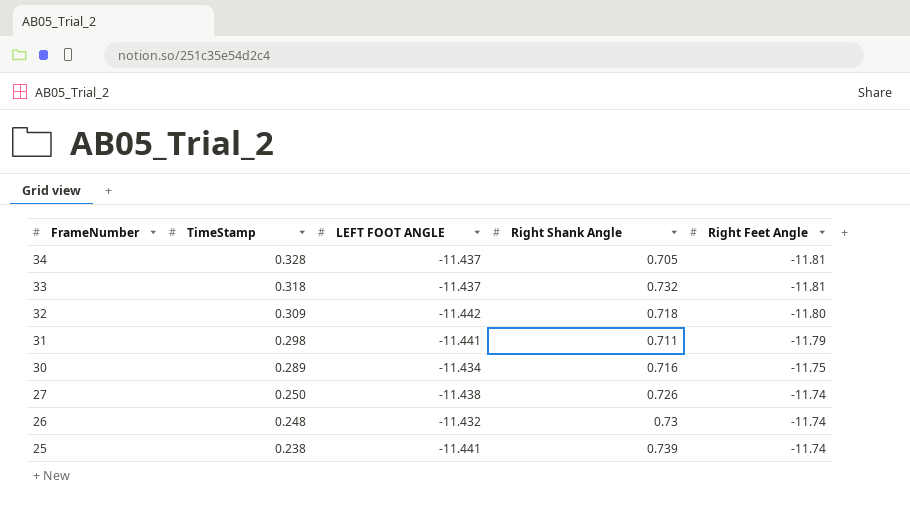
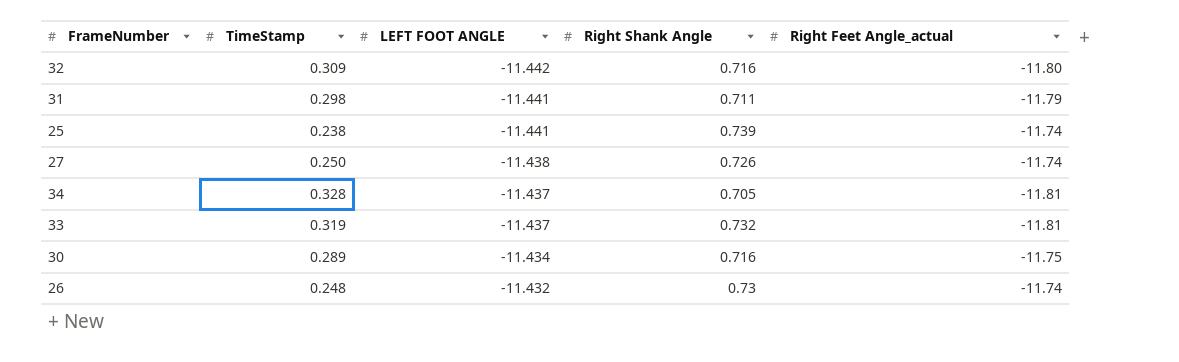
row order: FrameNumber descending -> LEFT FOOT ANGLE ascending
column name: Right Feet Angle -> Right Feet Angle_actual
32 | Right Shank Angle: 0.718 -> 0.716
33 | TimeStamp: 0.318 -> 0.319

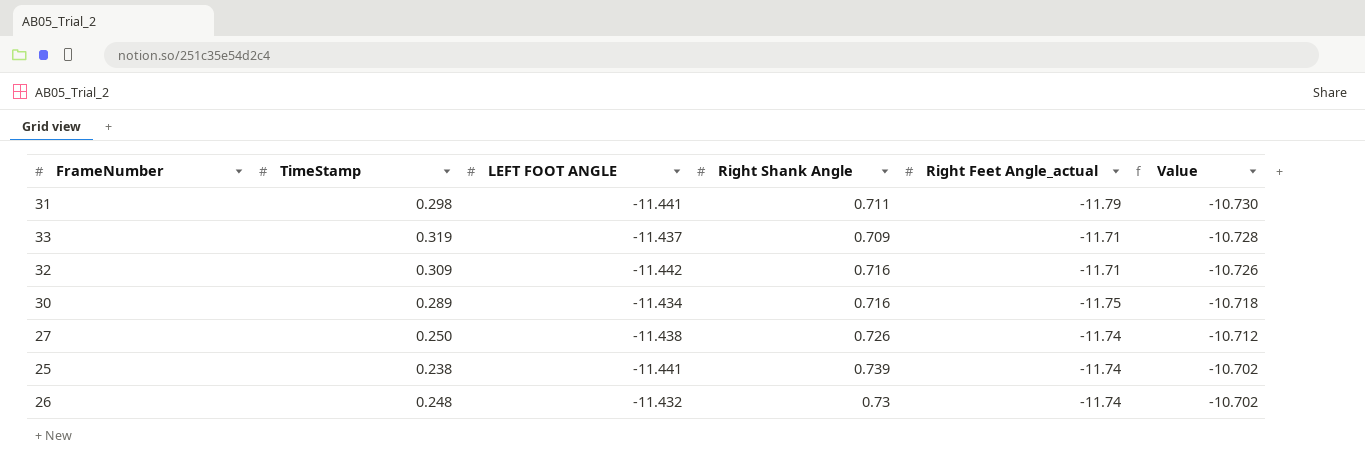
row order: LEFT FOOT ANGLE ascending -> Value ascending
column Value | formula: none -> [LEFT FOOT ANGLE] + [Right Shank Angle]
row 34: 0.328 | -11.437 | 0.705 | -11.81 -> none
33 | Right Shank Angle: 0.732 -> 0.709
33 | Right Feet Angle_actual: -11.81 -> -11.71
32 | Right Feet Angle_actual: -11.80 -> -11.71

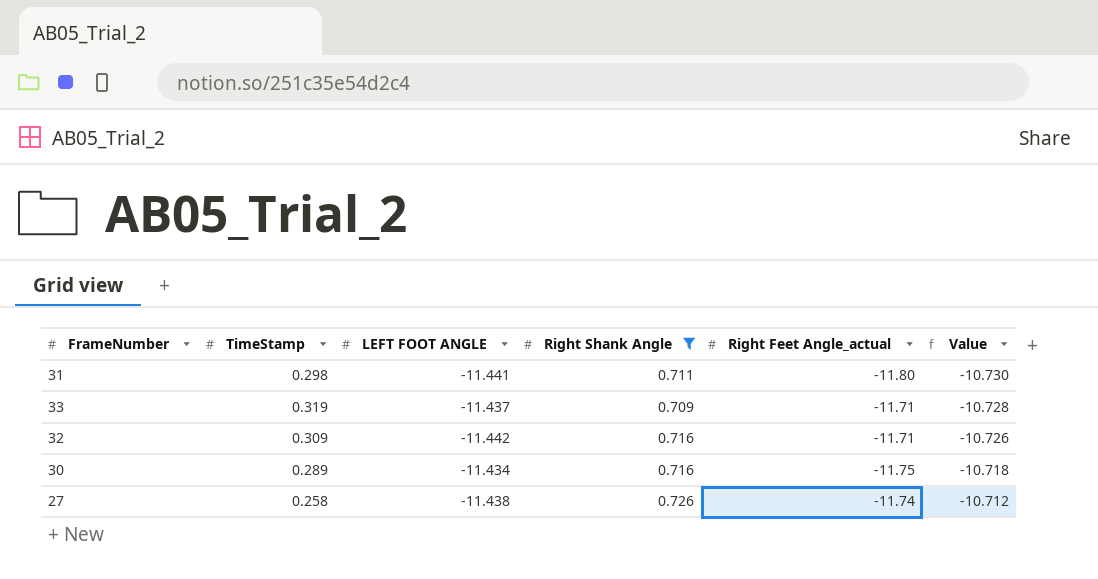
filter: none -> Right Shank Angle <= 0.726
31 | Right Feet Angle_actual: -11.79 -> -11.80
27 | TimeStamp: 0.250 -> 0.258

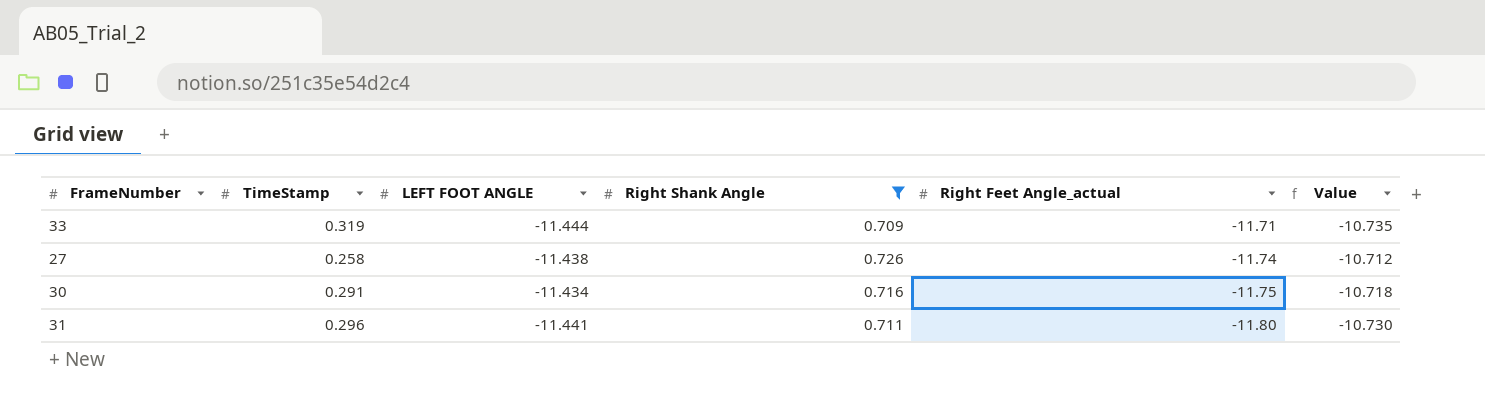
row order: Value ascending -> Right Feet Angle_actual descending
row 32: 0.309 | -11.442 | 0.716 | -11.71 | -10.726 -> none
33 | LEFT FOOT ANGLE: -11.437 -> -11.444
33 | Value: -10.728 -> -10.735
30 | TimeStamp: 0.289 -> 0.291
31 | TimeStamp: 0.298 -> 0.296

